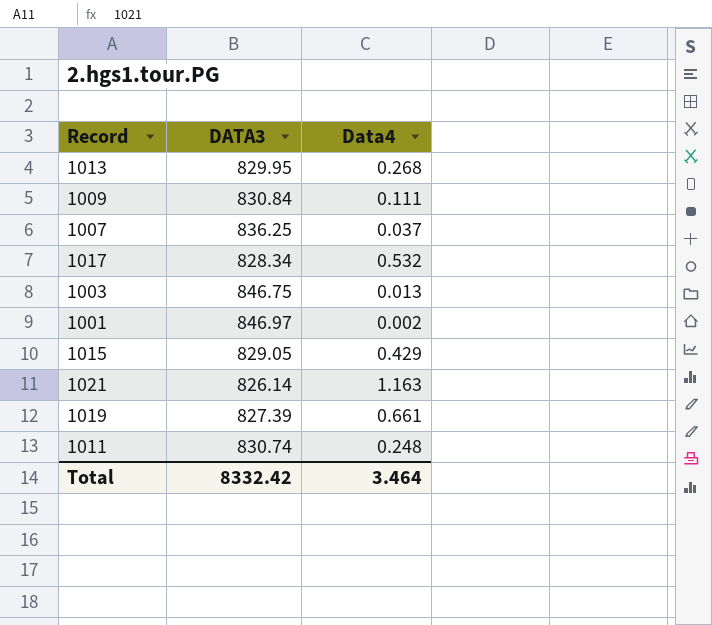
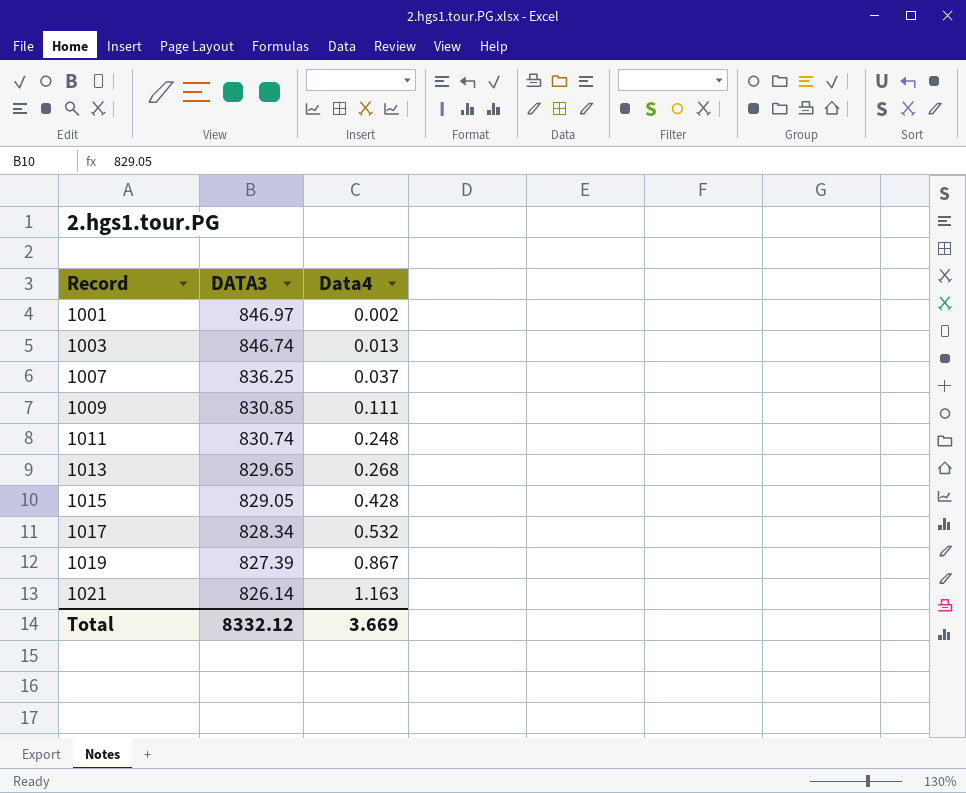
row order: none -> Record ascending
1003 | DATA3: 846.75 -> 846.74
1009 | DATA3: 830.84 -> 830.85
1013 | DATA3: 829.95 -> 829.65
1015 | Data4: 0.429 -> 0.428
1019 | Data4: 0.661 -> 0.867
Total | DATA3: 8332.42 -> 8332.12
Total | Data4: 3.464 -> 3.669

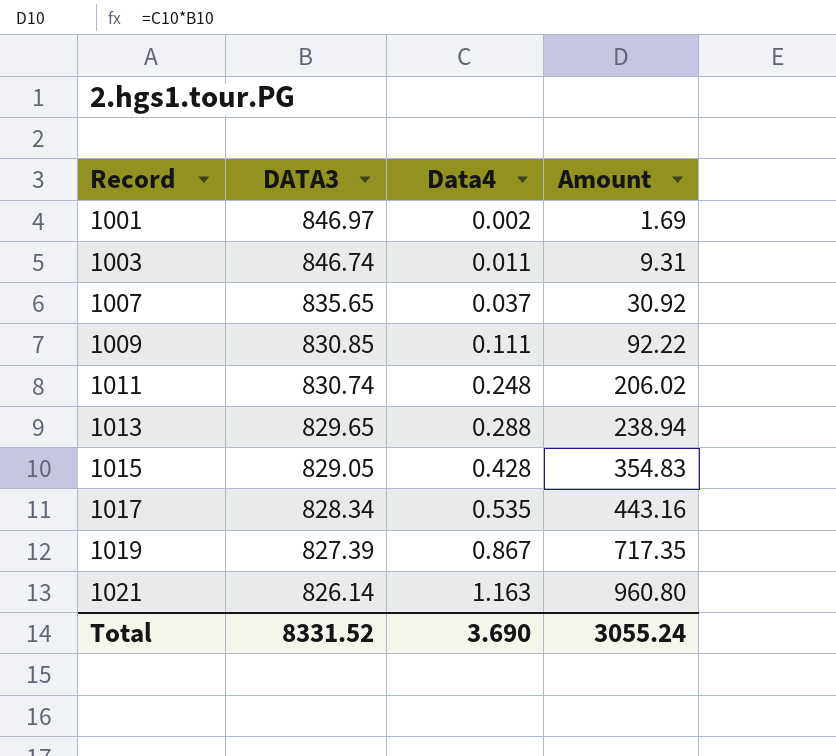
column Amount | formula: none -> [DATA3] * [Data4]
1003 | Data4: 0.013 -> 0.011
1007 | DATA3: 836.25 -> 835.65
1013 | Data4: 0.268 -> 0.288
1017 | Data4: 0.532 -> 0.535
Total | DATA3: 8332.12 -> 8331.52
Total | Data4: 3.669 -> 3.690

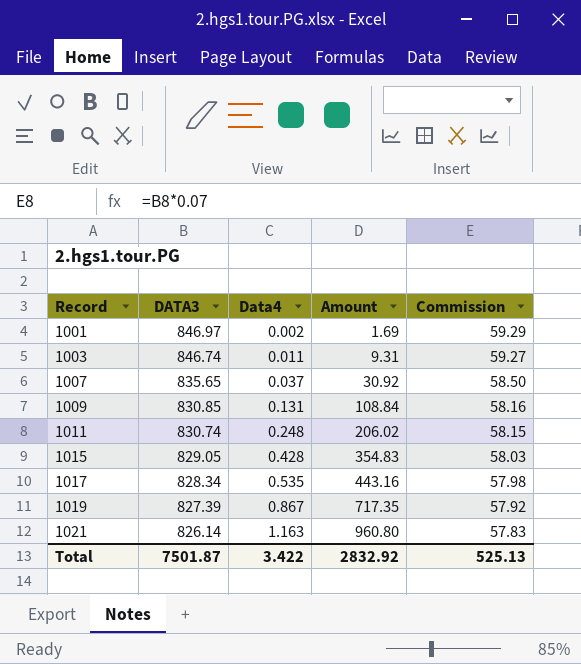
column Commission | formula: none -> [DATA3] * 0.07
row 1013: 829.65 | 0.288 | 238.94 -> none
1009 | Data4: 0.111 -> 0.131
1009 | Amount: 92.22 -> 108.84
Total | DATA3: 8331.52 -> 7501.87
Total | Data4: 3.690 -> 3.422
Total | Amount: 3055.24 -> 2832.92

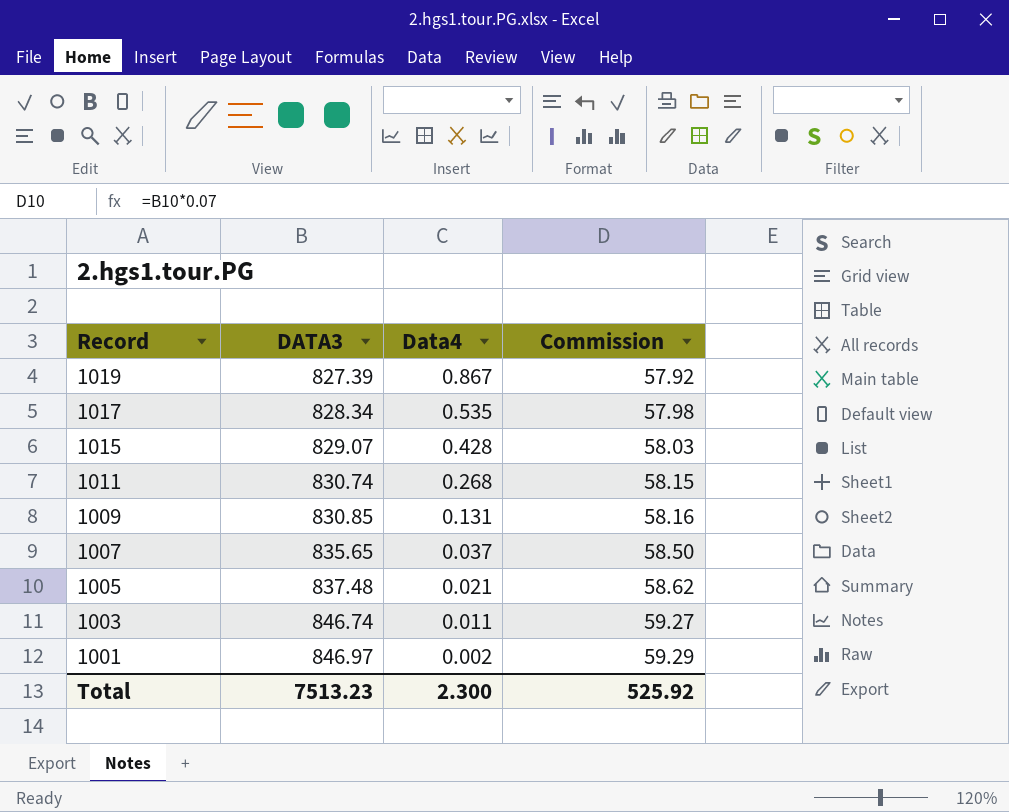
row order: Record ascending -> Record descending
column Amount | formula: [DATA3] * [Data4] -> none
row 1021: 826.14 | 1.163 | 960.80 | 57.83 -> none
1015 | DATA3: 829.05 -> 829.07
1011 | Data4: 0.248 -> 0.268
row 1005: none -> 837.48 | 0.021 | 58.62
Total | DATA3: 7501.87 -> 7513.23
Total | Data4: 3.422 -> 2.300
Total | Commission: 525.13 -> 525.92

